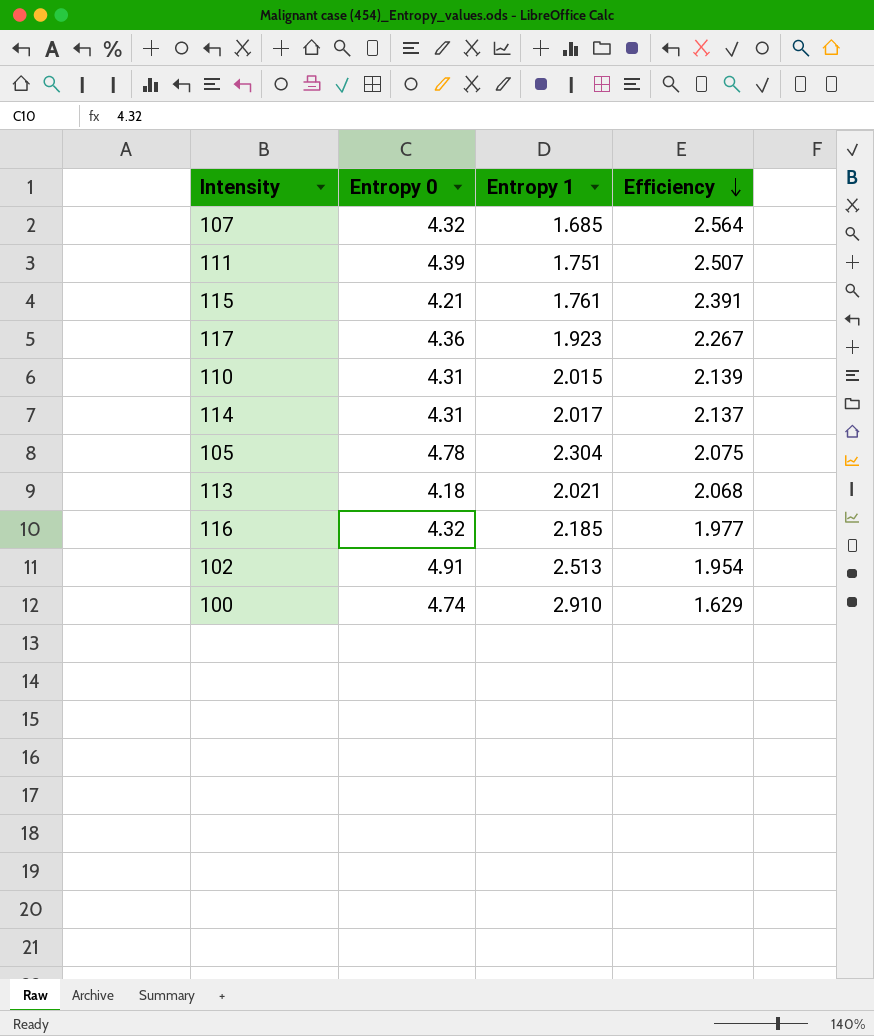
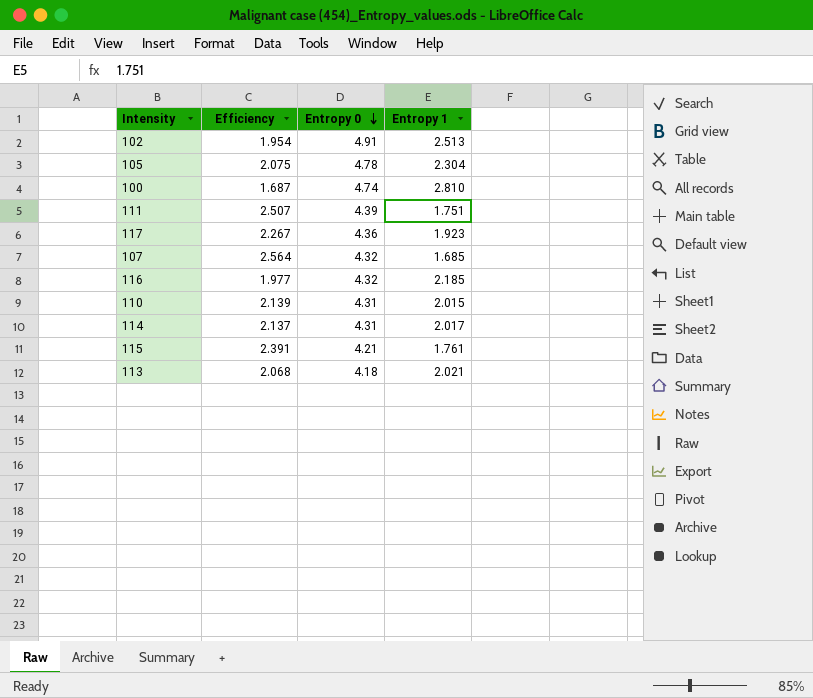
row order: Efficiency descending -> Entropy 0 descending
column Efficiency | position: 4 -> 2
100 | Efficiency: 1.629 -> 1.687
100 | Entropy 1: 2.910 -> 2.810

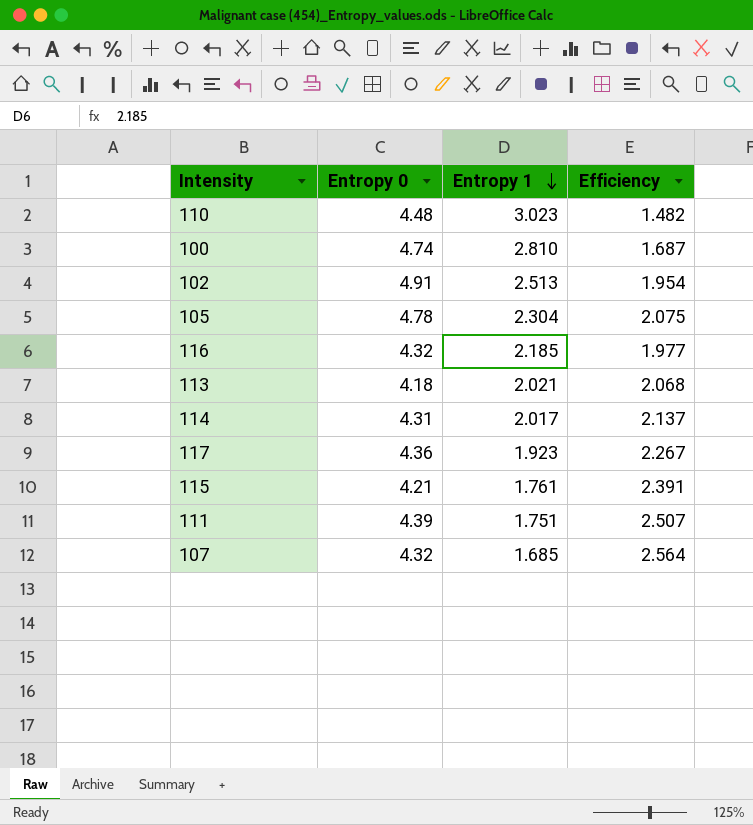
row order: Entropy 0 descending -> Entropy 1 descending
column Efficiency | position: 2 -> 4
110 | Entropy 0: 4.31 -> 4.48
110 | Entropy 1: 2.015 -> 3.023
110 | Efficiency: 2.139 -> 1.482

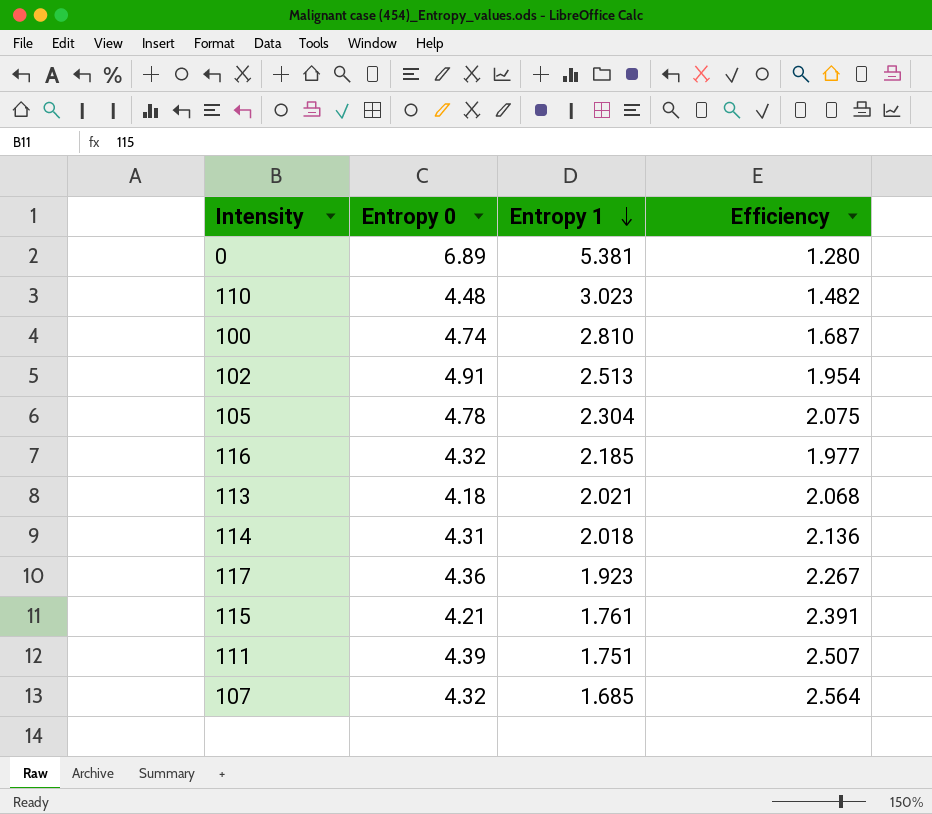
row 0: none -> 6.89 | 5.381 | 1.280
114 | Entropy 1: 2.017 -> 2.018
114 | Efficiency: 2.137 -> 2.136

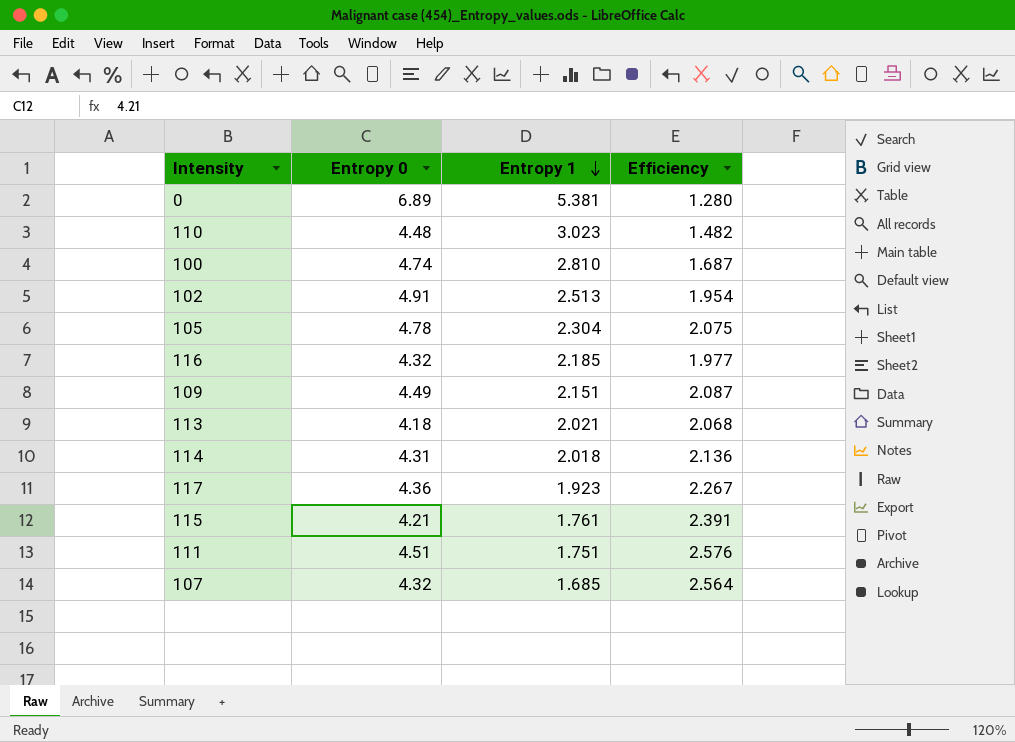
row 109: none -> 4.49 | 2.151 | 2.087
111 | Entropy 0: 4.39 -> 4.51
111 | Efficiency: 2.507 -> 2.576

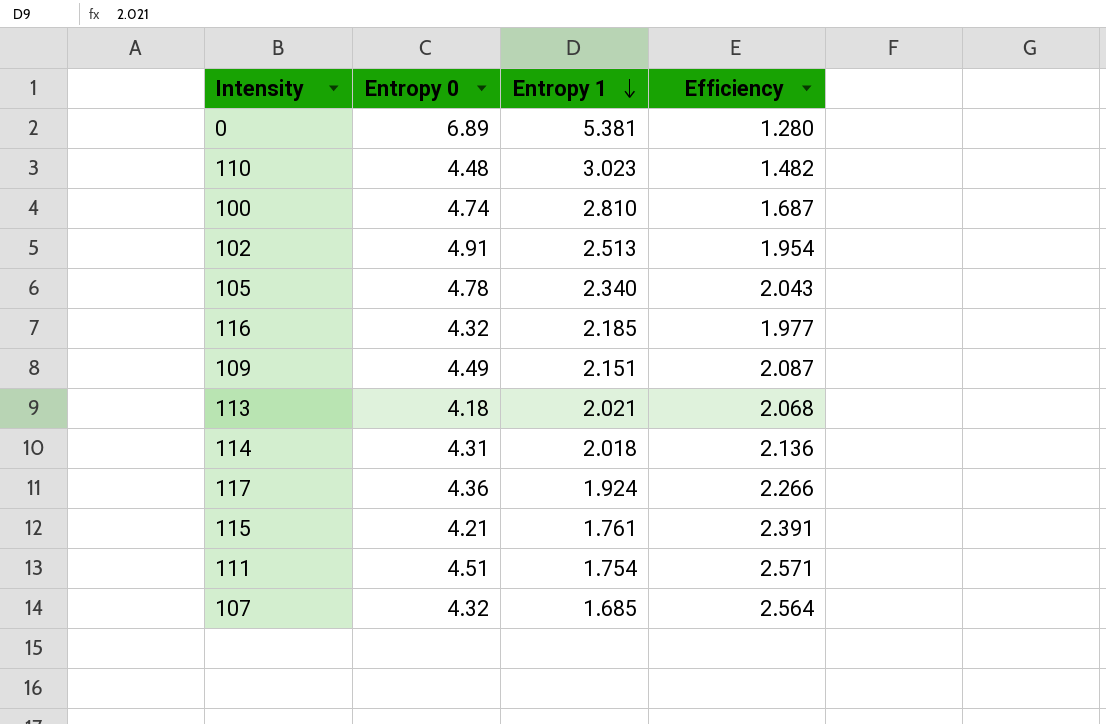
105 | Entropy 1: 2.304 -> 2.340
105 | Efficiency: 2.075 -> 2.043
117 | Entropy 1: 1.923 -> 1.924
117 | Efficiency: 2.267 -> 2.266
111 | Entropy 1: 1.751 -> 1.754
111 | Efficiency: 2.576 -> 2.571

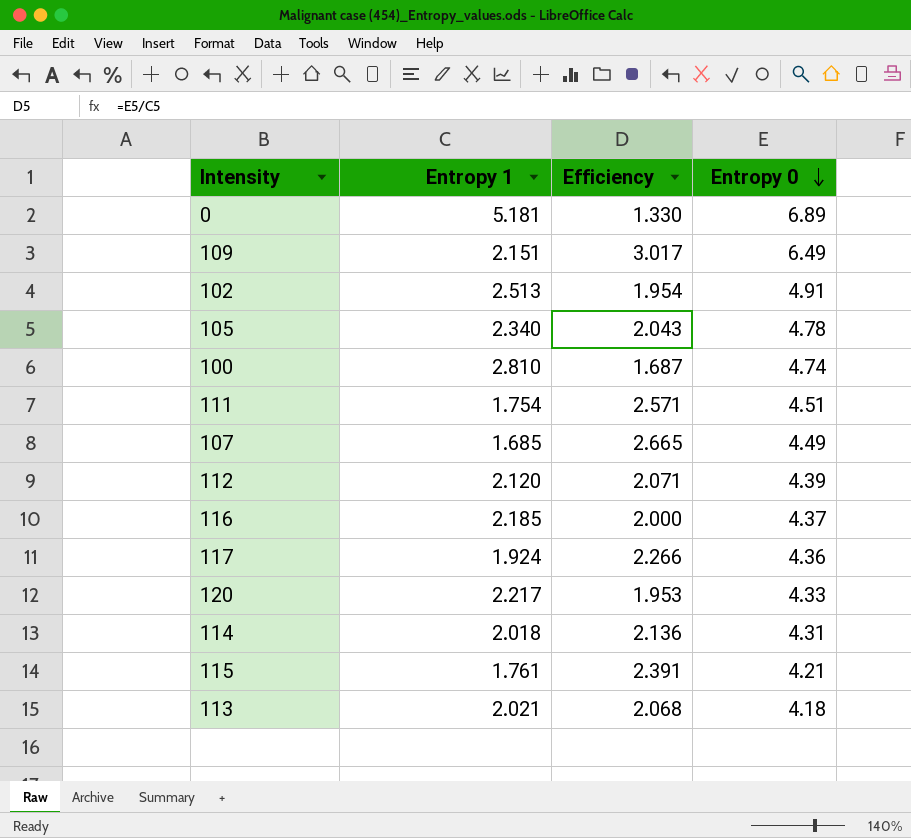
row order: Entropy 1 descending -> Entropy 0 descending
column Entropy 0 | position: 2 -> 4
row 110: 4.48 | 3.023 | 1.482 -> none
0 | Entropy 1: 5.381 -> 5.181
0 | Efficiency: 1.280 -> 1.330
109 | Efficiency: 2.087 -> 3.017
109 | Entropy 0: 4.49 -> 6.49
107 | Efficiency: 2.564 -> 2.665
107 | Entropy 0: 4.32 -> 4.49
row 112: none -> 2.120 | 2.071 | 4.39
116 | Efficiency: 1.977 -> 2.000
116 | Entropy 0: 4.32 -> 4.37
row 120: none -> 2.217 | 1.953 | 4.33

